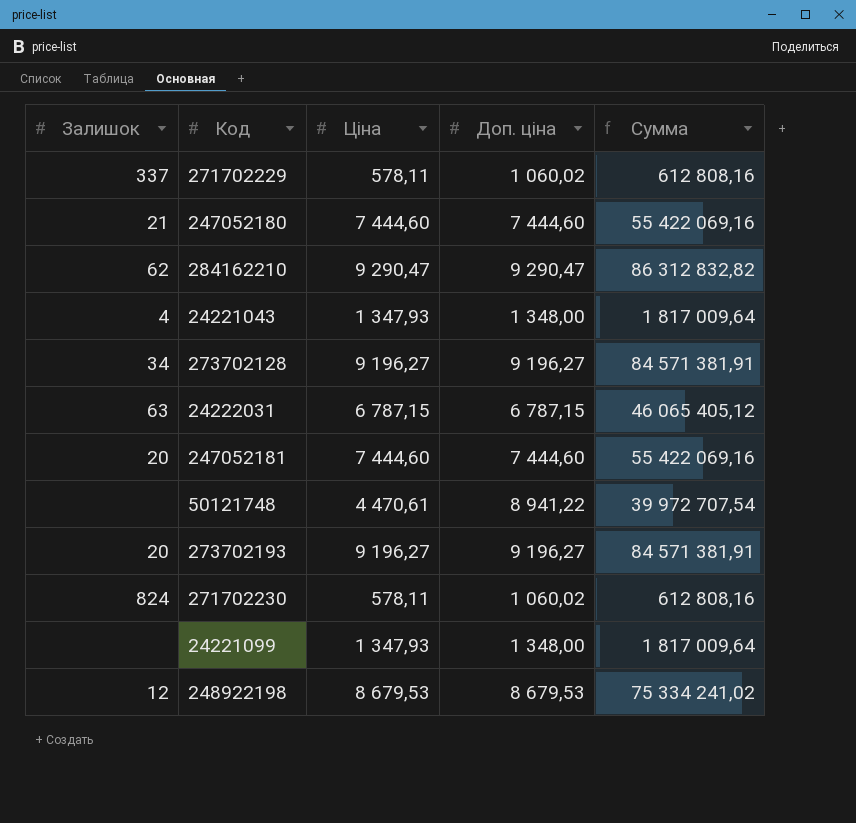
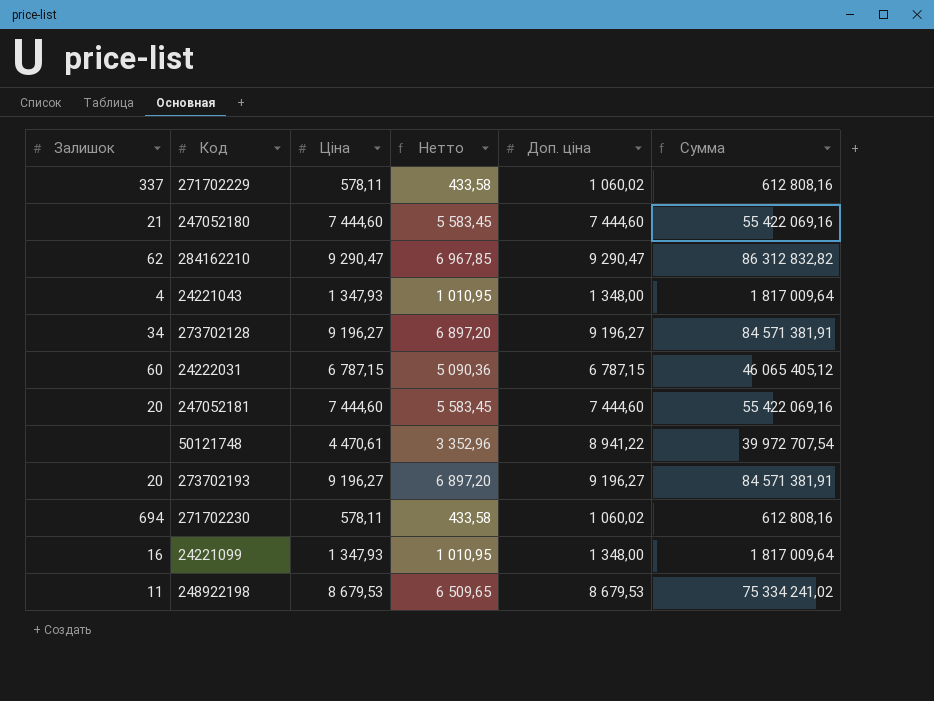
column Нетто | formula: none -> [Ціна] * 0,75
24222031 | Залишок: 63 -> 60
271702230 | Залишок: 824 -> 694
24221099 | Залишок: none -> 16
248922198 | Залишок: 12 -> 11

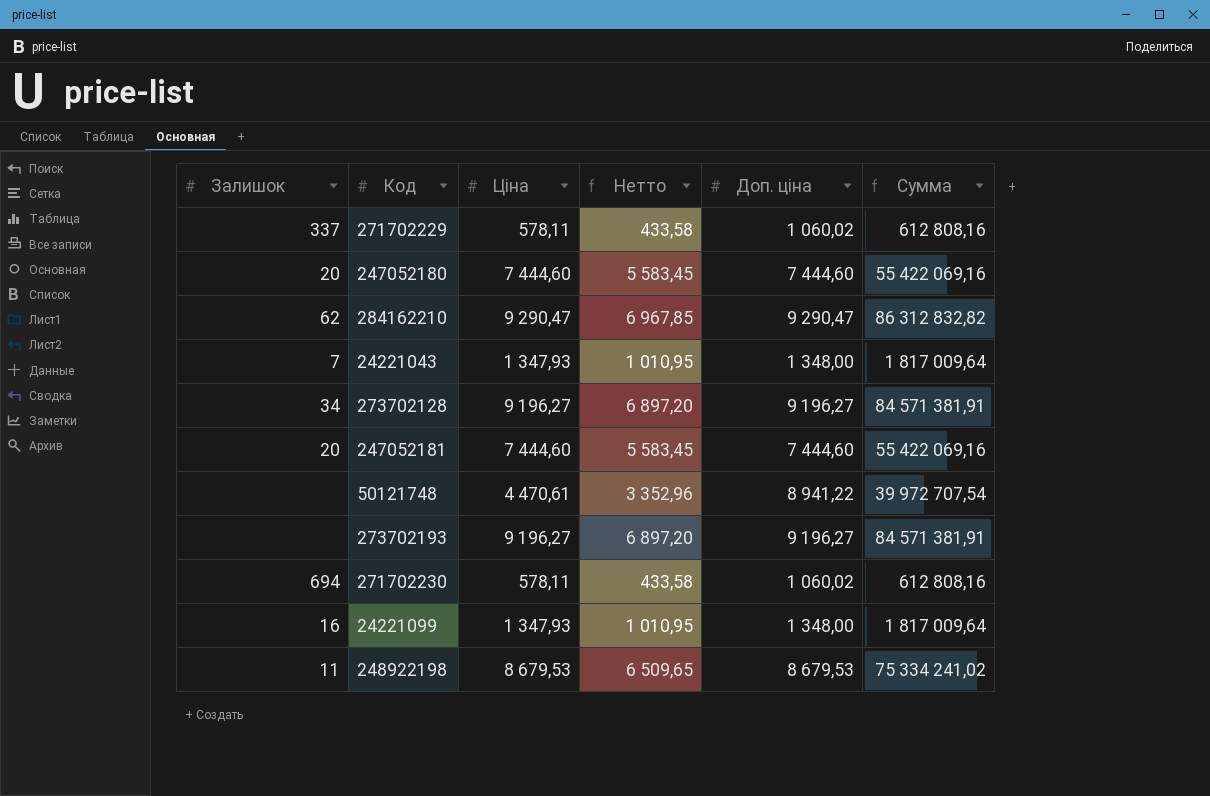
row 24222031: 60 | 6 787,15 | 5 090,36 | 6 787,15 | 46 065 405,12 -> none
247052180 | Залишок: 21 -> 20
24221043 | Залишок: 4 -> 7
273702193 | Залишок: 20 -> none

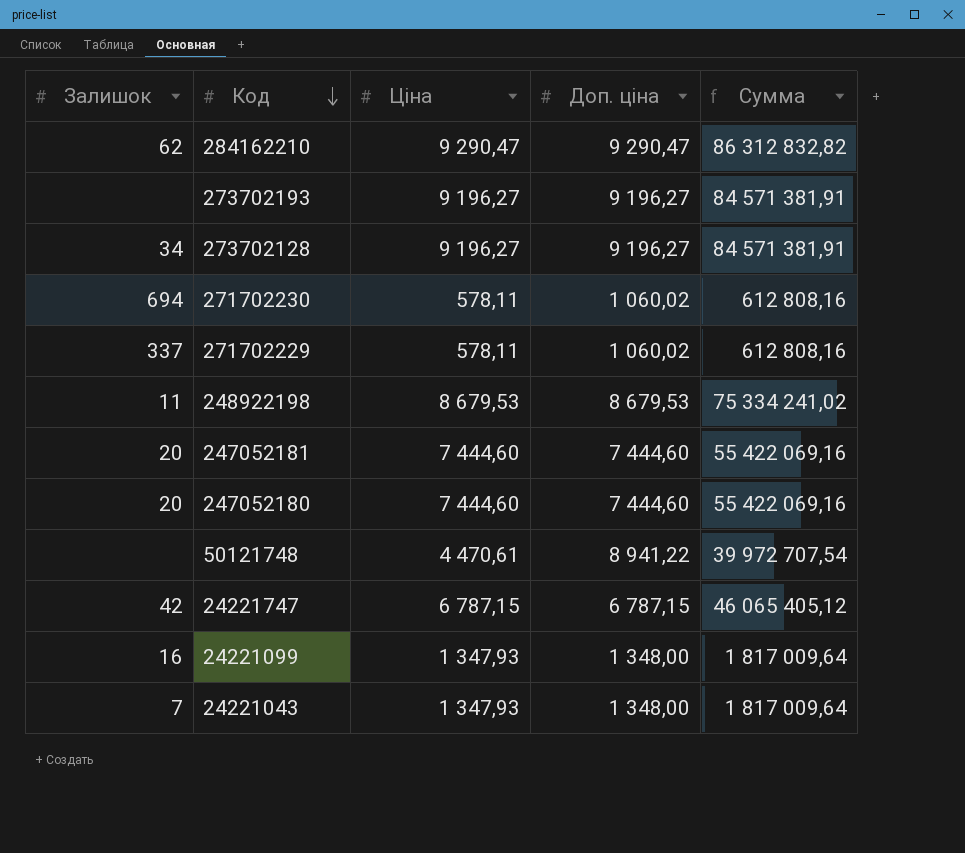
row order: none -> Код descending
column Нетто | formula: [Ціна] * 0,75 -> none
row 24221747: none -> 42 | 6 787,15 | 6 787,15 | 46 065 405,12

